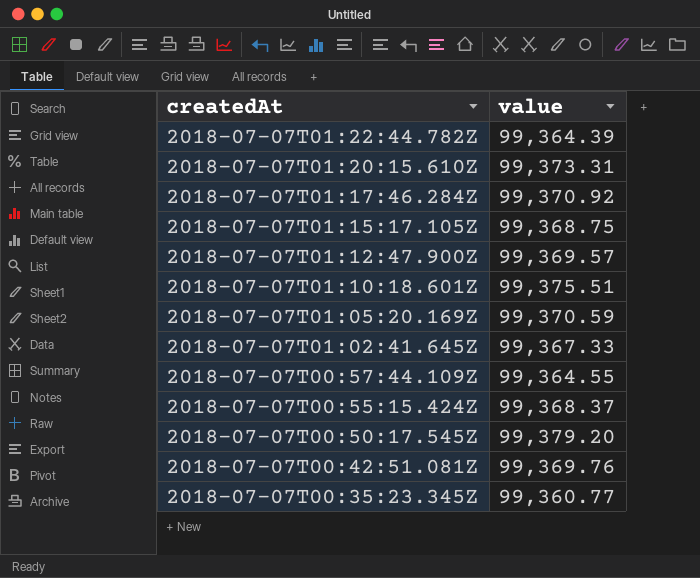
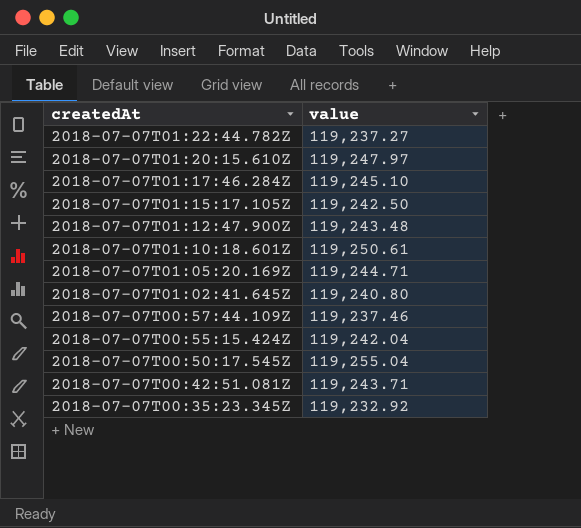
2018-07-07T01:22:44.782Z | value: 99,364.39 -> 119,237.27
2018-07-07T01:20:15.610Z | value: 99,373.31 -> 119,247.97
2018-07-07T01:17:46.284Z | value: 99,370.92 -> 119,245.10
2018-07-07T01:15:17.105Z | value: 99,368.75 -> 119,242.50
2018-07-07T01:12:47.900Z | value: 99,369.57 -> 119,243.48
2018-07-07T01:10:18.601Z | value: 99,375.51 -> 119,250.61
2018-07-07T01:05:20.169Z | value: 99,370.59 -> 119,244.71
2018-07-07T01:02:41.645Z | value: 99,367.33 -> 119,240.80
2018-07-07T00:57:44.109Z | value: 99,364.55 -> 119,237.46
2018-07-07T00:55:15.424Z | value: 99,368.37 -> 119,242.04
2018-07-07T00:50:17.545Z | value: 99,379.20 -> 119,255.04
2018-07-07T00:42:51.081Z | value: 99,369.76 -> 119,243.71
2018-07-07T00:35:23.345Z | value: 99,360.77 -> 119,232.92

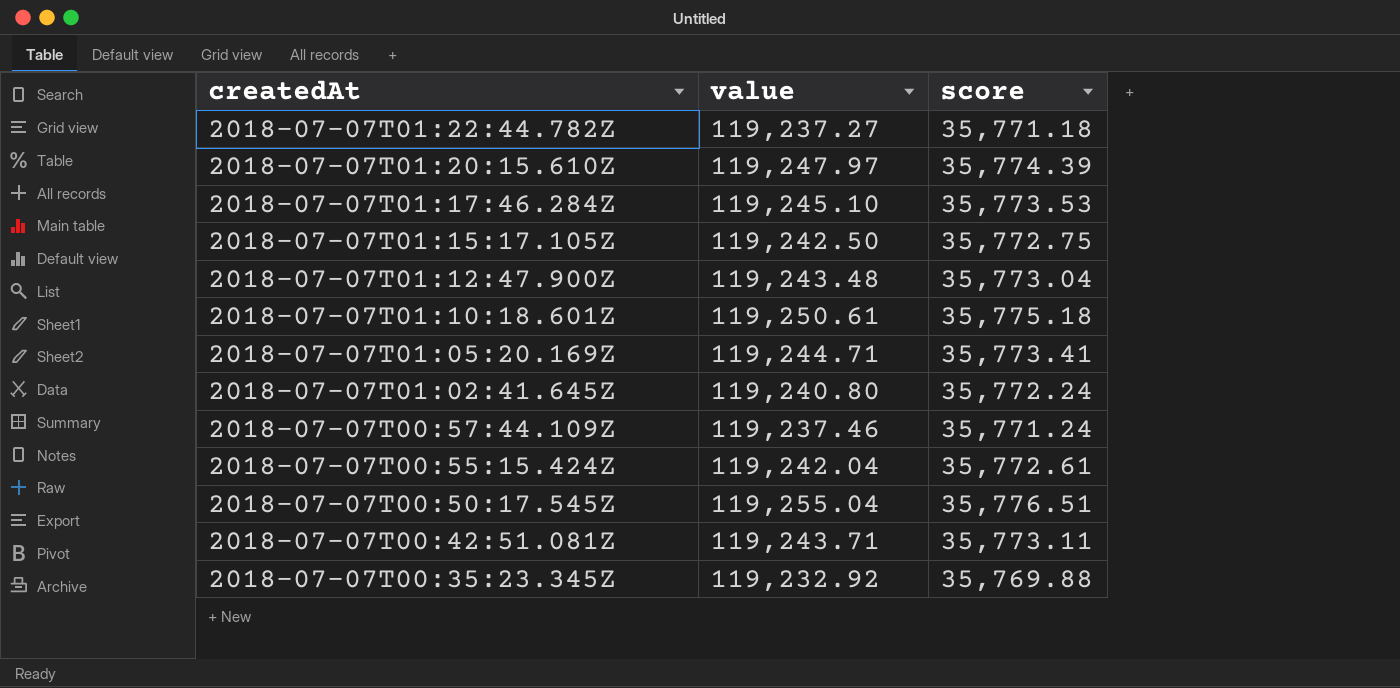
column score | formula: none -> [value] * 0.3

